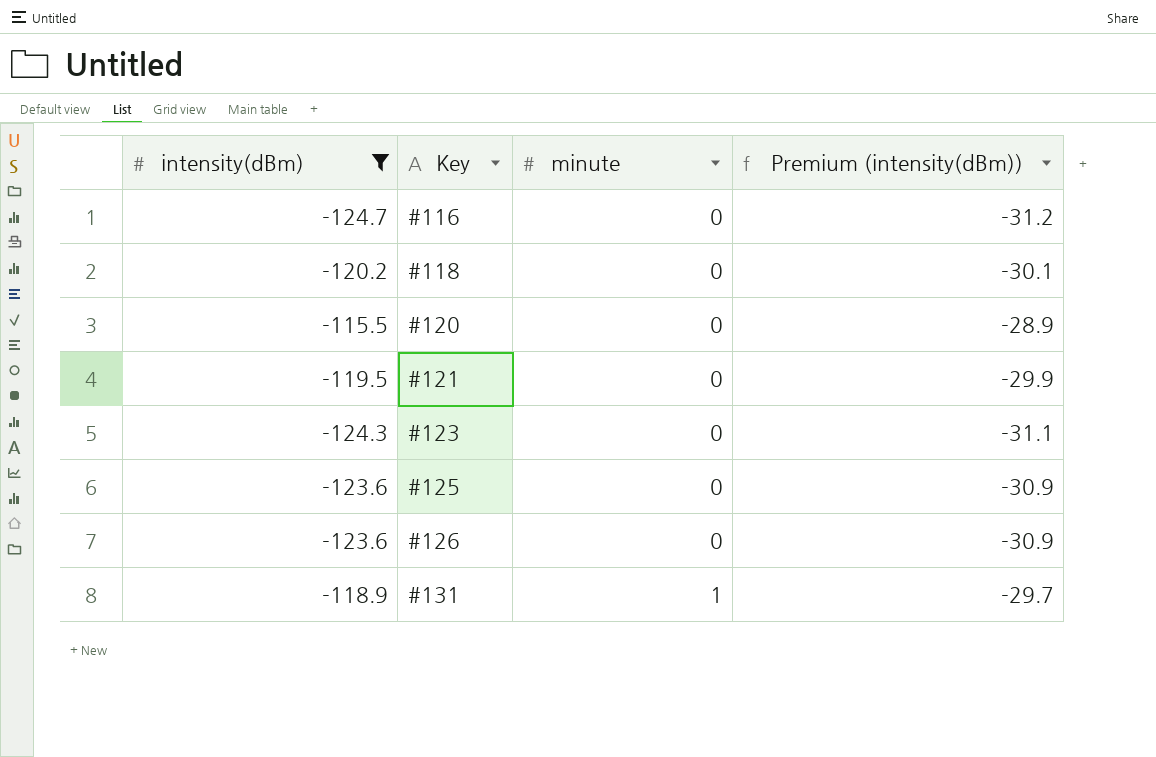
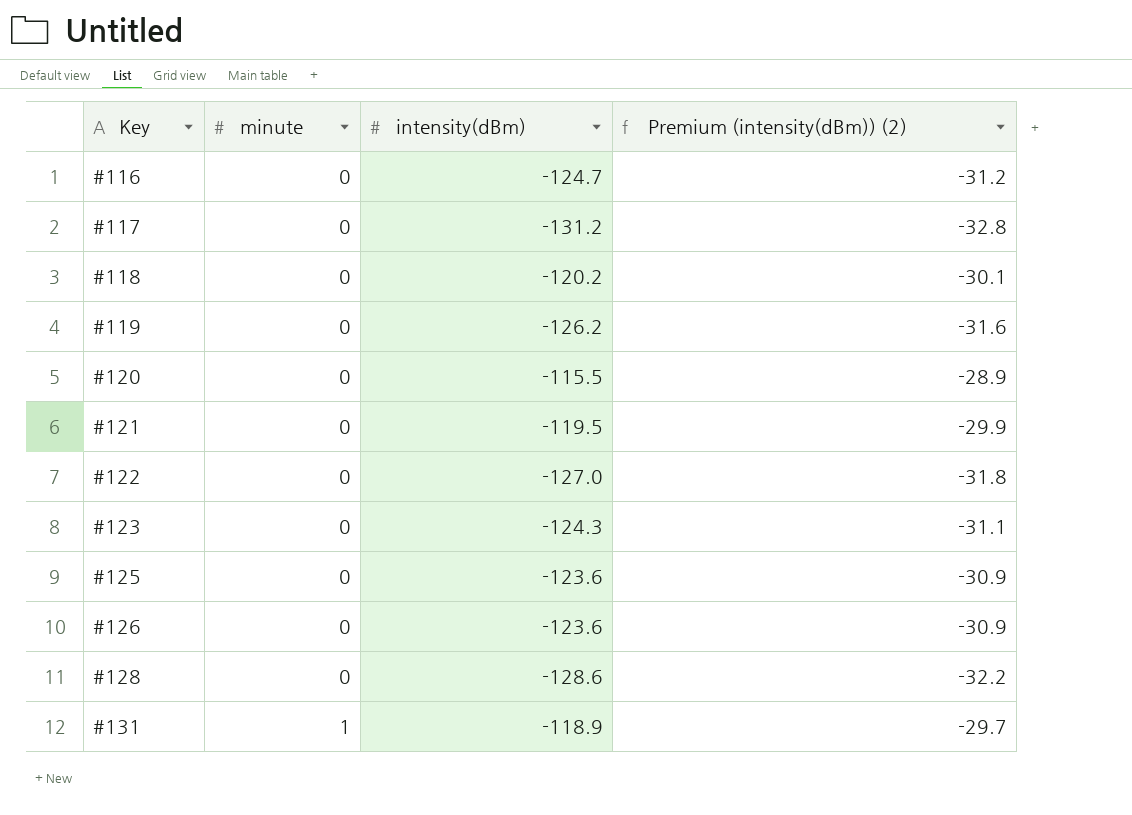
filter: intensity(dBm) >= -124.7 -> none
column intensity(dBm) | position: 1 -> 3
column name: Premium (intensity(dBm)) -> Premium (intensity(dBm)) (2)

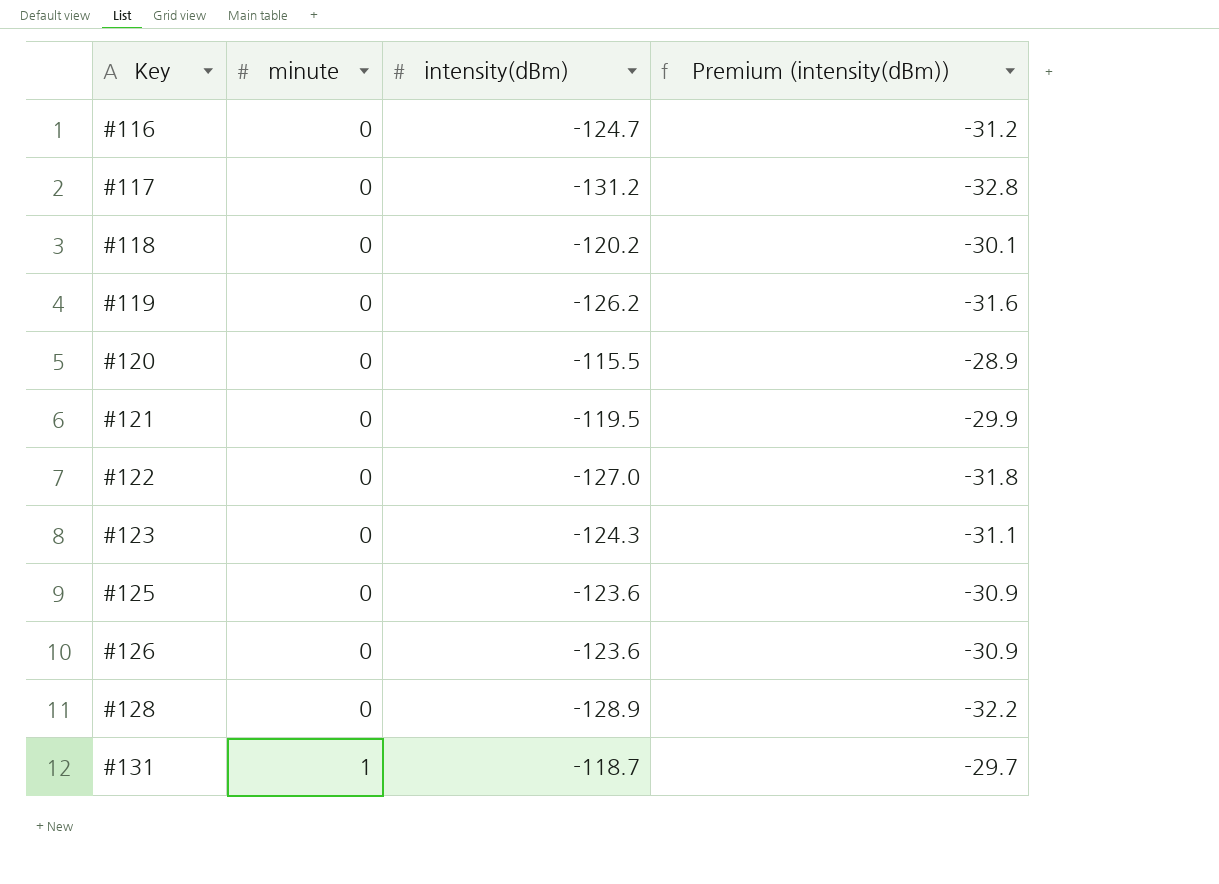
column name: Premium (intensity(dBm)) (2) -> Premium (intensity(dBm))
#128 | intensity(dBm): -128.6 -> -128.9
#131 | intensity(dBm): -118.9 -> -118.7

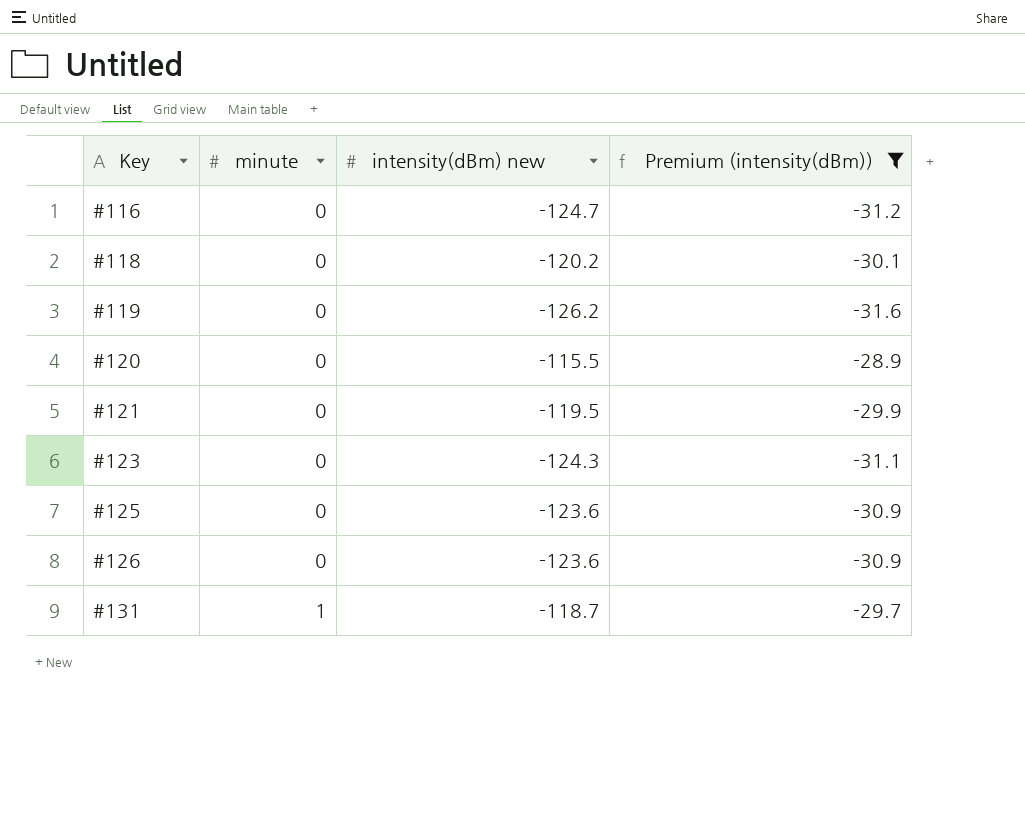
filter: none -> Premium (intensity(dBm)) >= -31.6
column name: intensity(dBm) -> intensity(dBm) new

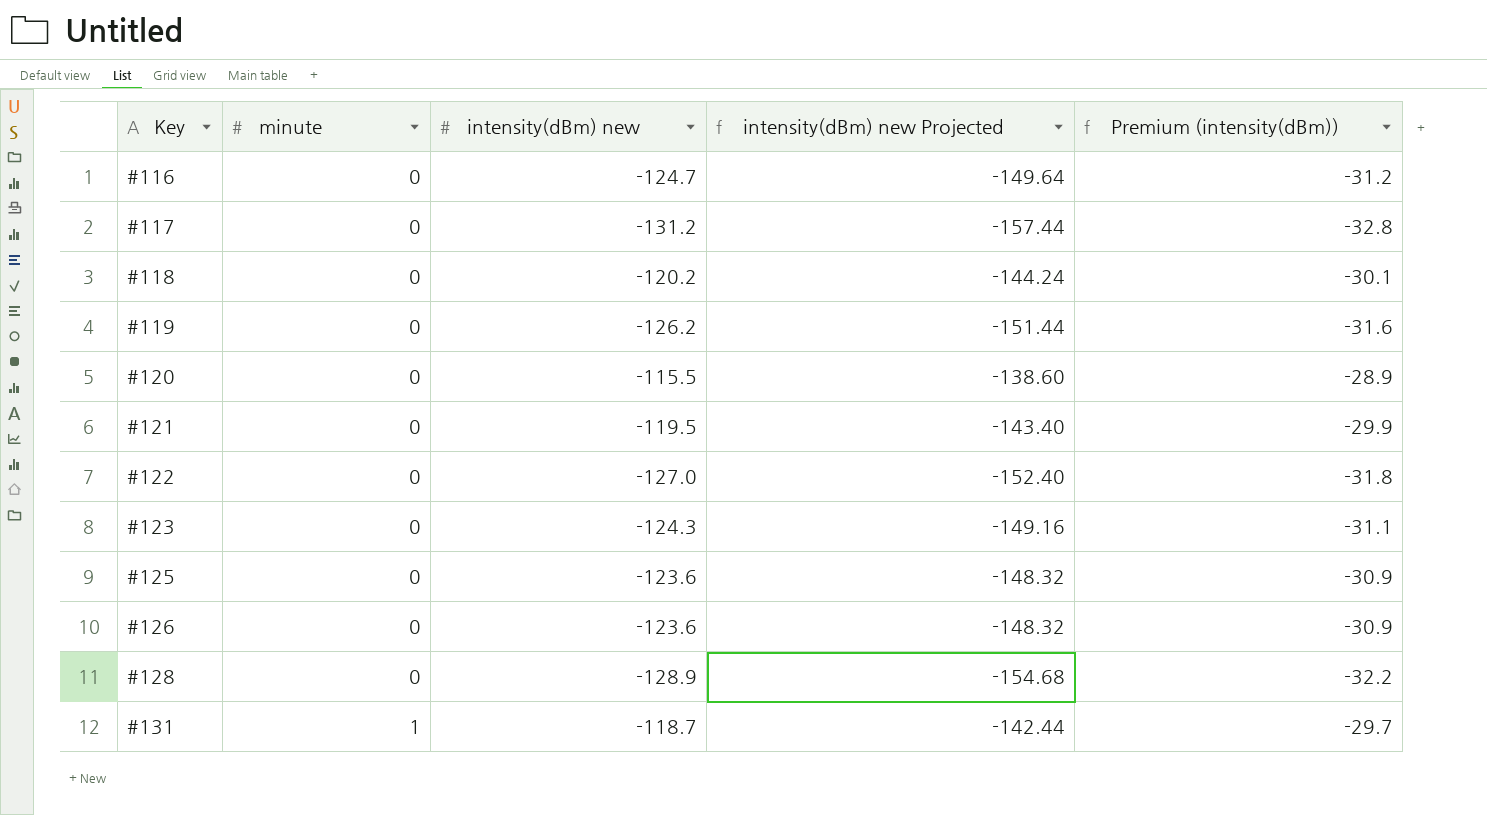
filter: Premium (intensity(dBm)) >= -31.6 -> none
column intensity(dBm) new Projected | formula: none -> [intensity(dBm) new] * 1.2

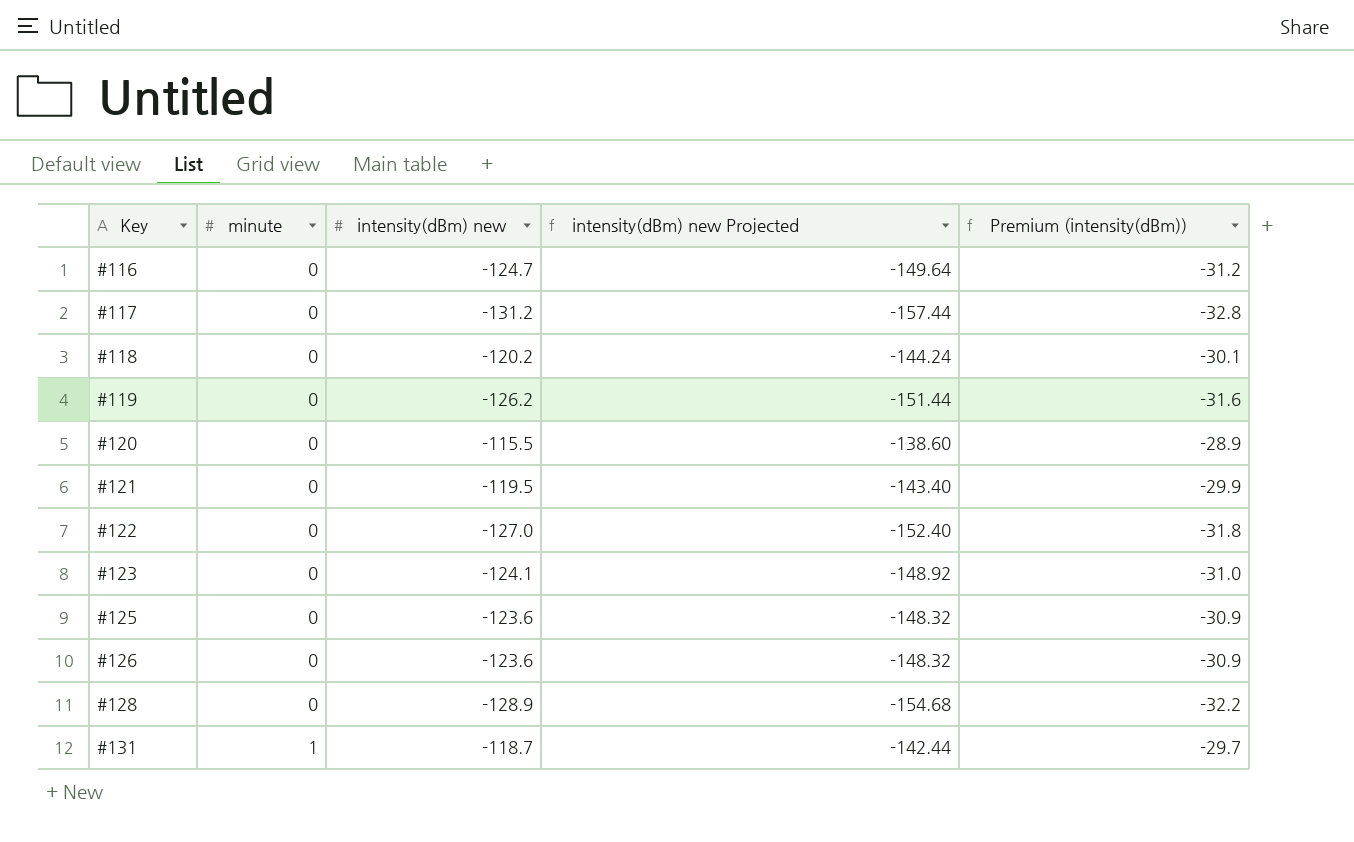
#123 | intensity(dBm) new: -124.3 -> -124.1
#123 | intensity(dBm) new Projected: -149.16 -> -148.92
#123 | Premium (intensity(dBm)): -31.1 -> -31.0

